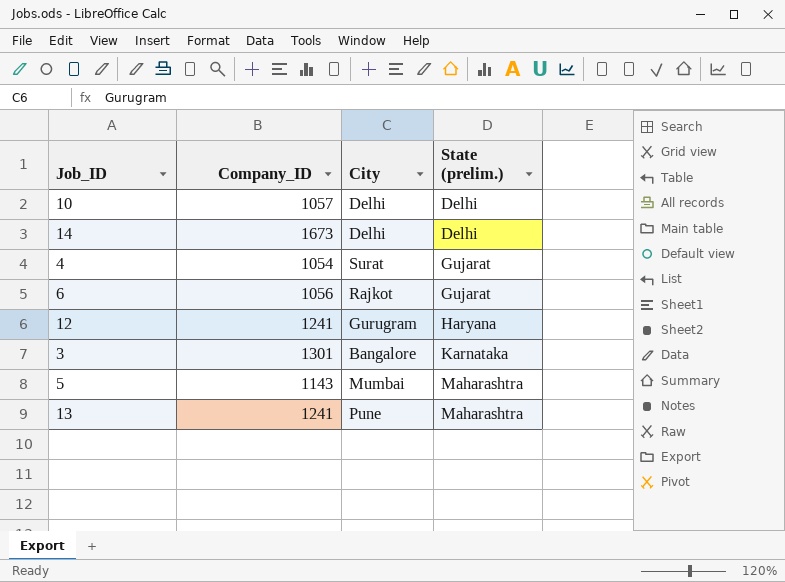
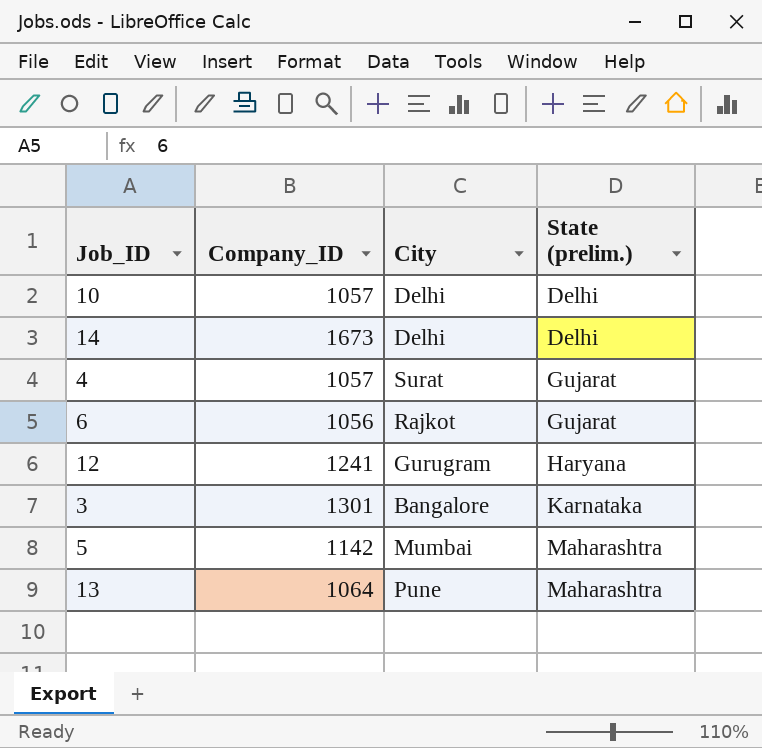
4 | Company_ID: 1054 -> 1057
5 | Company_ID: 1143 -> 1142
13 | Company_ID: 1241 -> 1064

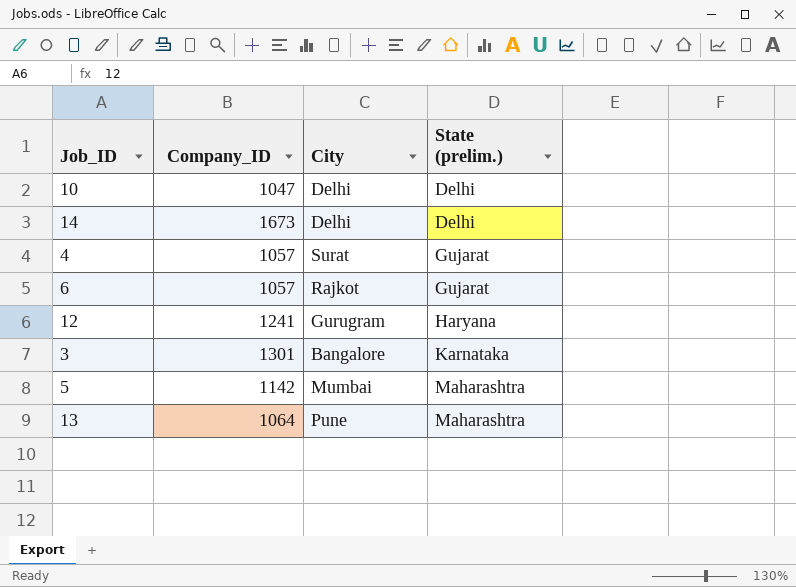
10 | Company_ID: 1057 -> 1047
6 | Company_ID: 1056 -> 1057

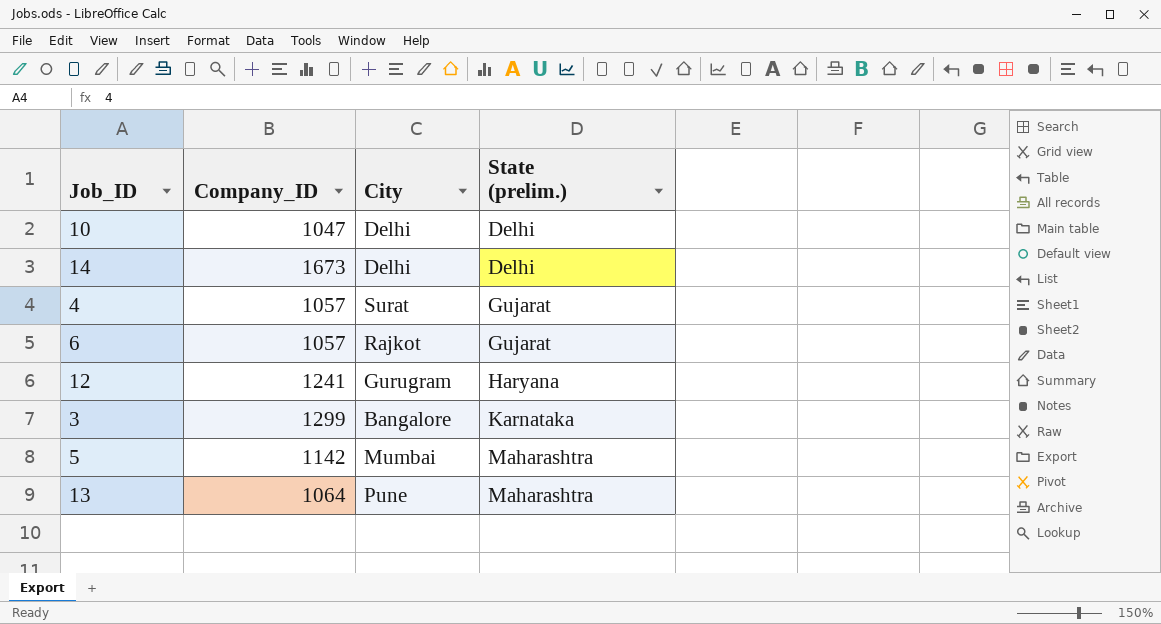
3 | Company_ID: 1301 -> 1299

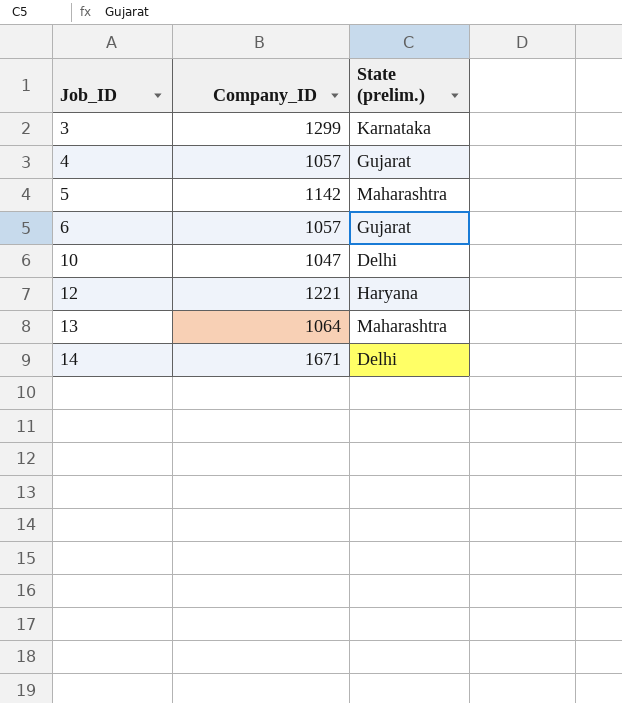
row order: State (prelim.) ascending -> Job_ID ascending
column City | position: 3 -> none
12 | Company_ID: 1241 -> 1221
14 | Company_ID: 1673 -> 1671

